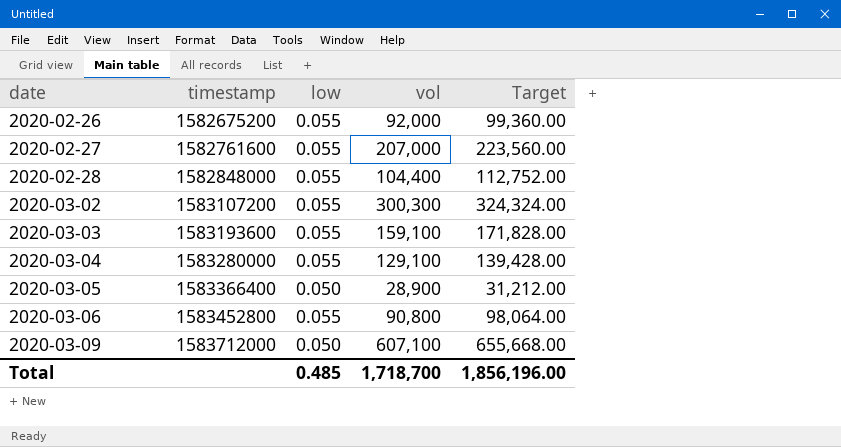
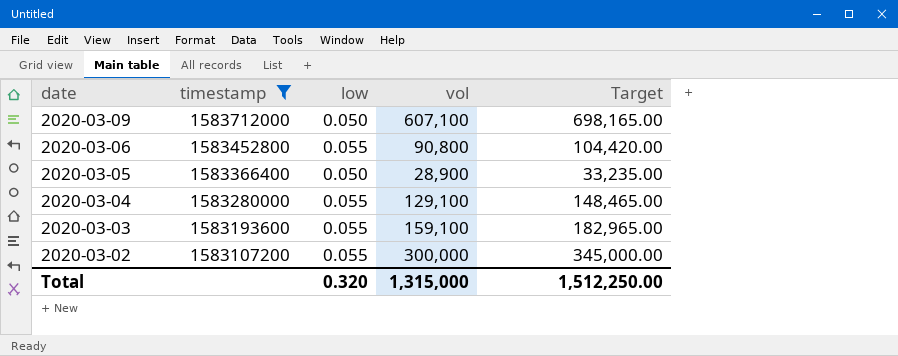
filter: none -> timestamp >= 1583107200
row order: date ascending -> date descending
column Target | formula: [vol] * 1.08 -> [vol] * 1.15
2020-03-02 | vol: 300,300 -> 300,000
Total | low: 0.485 -> 0.320
Total | vol: 1,718,700 -> 1,315,000
Total | Target: 1,856,196.00 -> 1,512,250.00

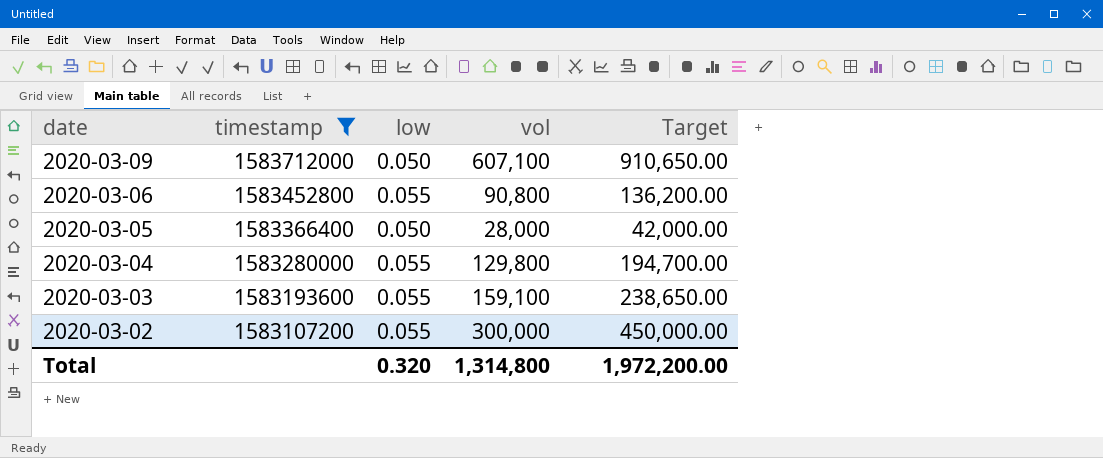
column Target | formula: [vol] * 1.15 -> [vol] * 1.5
2020-03-05 | vol: 28,900 -> 28,000
2020-03-04 | vol: 129,100 -> 129,800
Total | vol: 1,315,000 -> 1,314,800
Total | Target: 1,512,250.00 -> 1,972,200.00

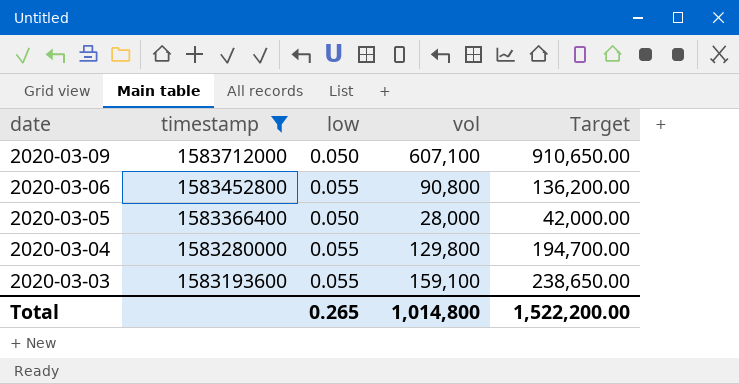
row 2020-03-02: 1583107200 | 0.055 | 300,000 | 450,000.00 -> none
Total | low: 0.320 -> 0.265
Total | vol: 1,314,800 -> 1,014,800
Total | Target: 1,972,200.00 -> 1,522,200.00

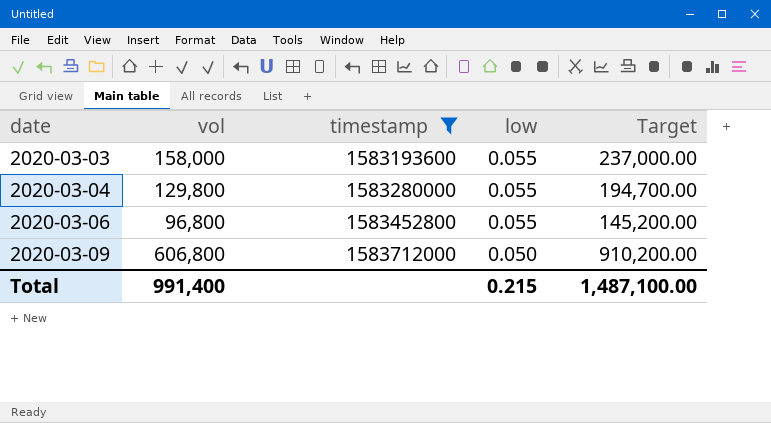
row order: date descending -> date ascending
column vol | position: 4 -> 2
row 2020-03-05: 1583366400 | 0.050 | 28,000 | 42,000.00 -> none
2020-03-03 | vol: 159,100 -> 158,000
2020-03-03 | Target: 238,650.00 -> 237,000.00
2020-03-06 | vol: 90,800 -> 96,800
2020-03-06 | Target: 136,200.00 -> 145,200.00
2020-03-09 | vol: 607,100 -> 606,800
2020-03-09 | Target: 910,650.00 -> 910,200.00
Total | vol: 1,014,800 -> 991,400
Total | low: 0.265 -> 0.215
Total | Target: 1,522,200.00 -> 1,487,100.00

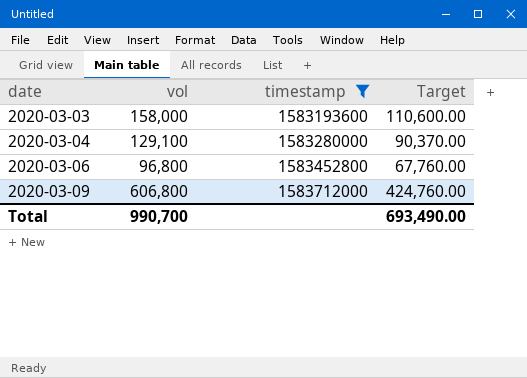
column low | position: 4 -> none
column Target | formula: [vol] * 1.5 -> [vol] * 0.7
2020-03-04 | vol: 129,800 -> 129,100
Total | vol: 991,400 -> 990,700
Total | Target: 1,487,100.00 -> 693,490.00

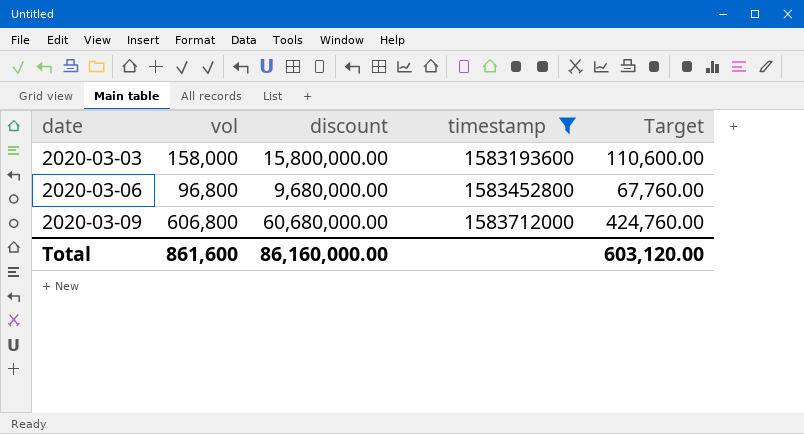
column discount | formula: none -> [vol] * 100
row 2020-03-04: 129,100 | 1583280000 | 90,370.00 -> none
Total | vol: 990,700 -> 861,600
Total | Target: 693,490.00 -> 603,120.00

